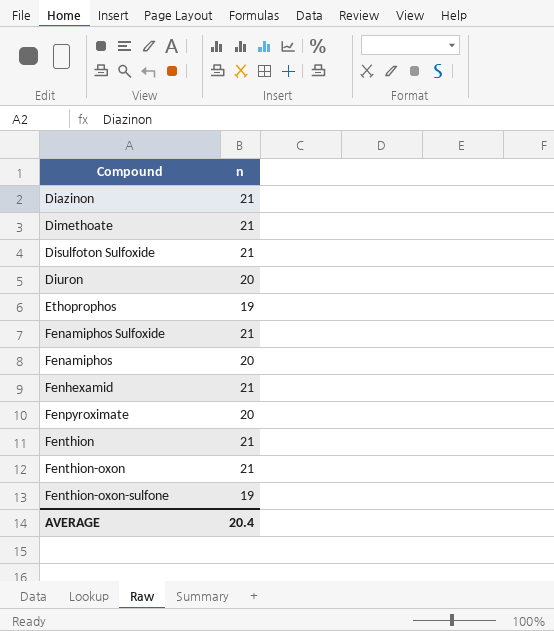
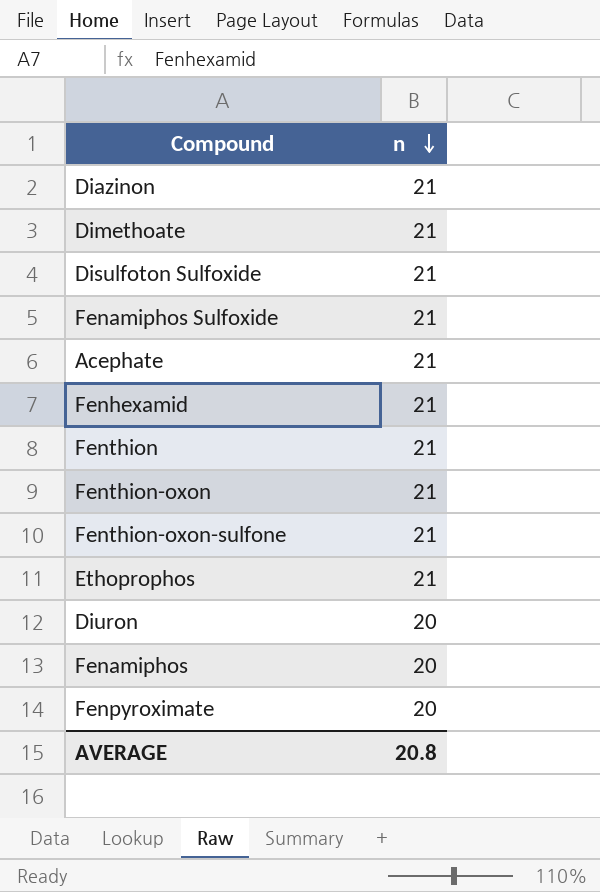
row order: none -> n descending
row Acephate: none -> 21
Fenthion-oxon-sulfone | n: 19 -> 21
Ethoprophos | n: 19 -> 21
AVERAGE | n: 20.4 -> 20.8

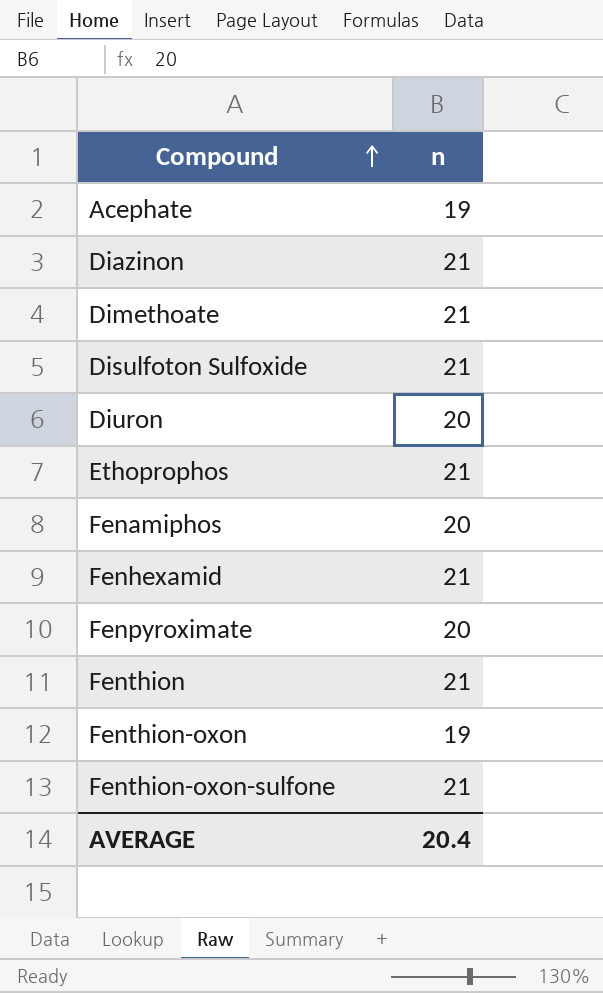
row order: n descending -> Compound ascending
row Fenamiphos Sulfoxide: 21 -> none
Acephate | n: 21 -> 19
Fenthion-oxon | n: 21 -> 19
AVERAGE | n: 20.8 -> 20.4

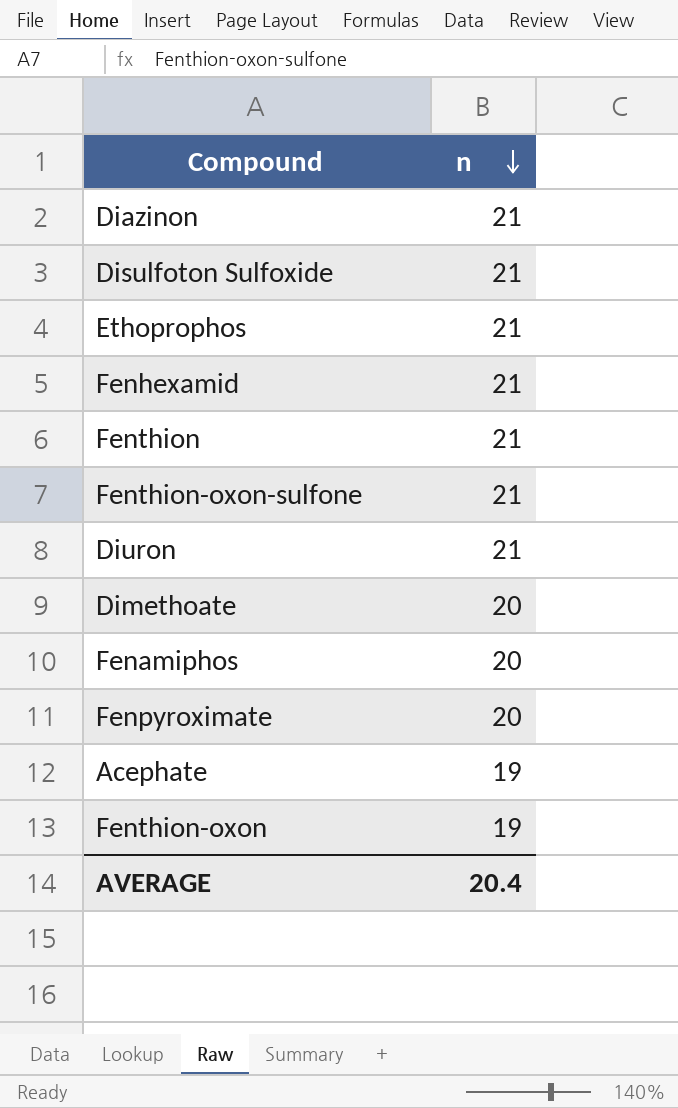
row order: Compound ascending -> n descending
Diuron | n: 20 -> 21
Dimethoate | n: 21 -> 20

